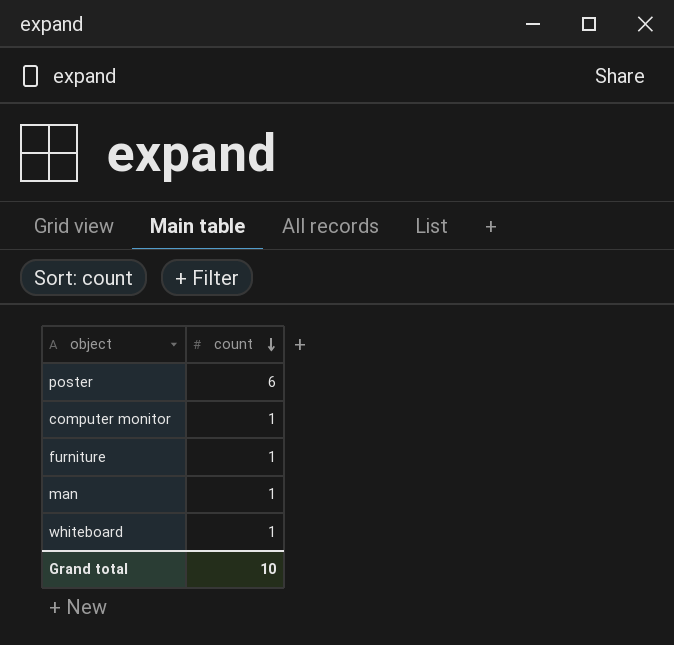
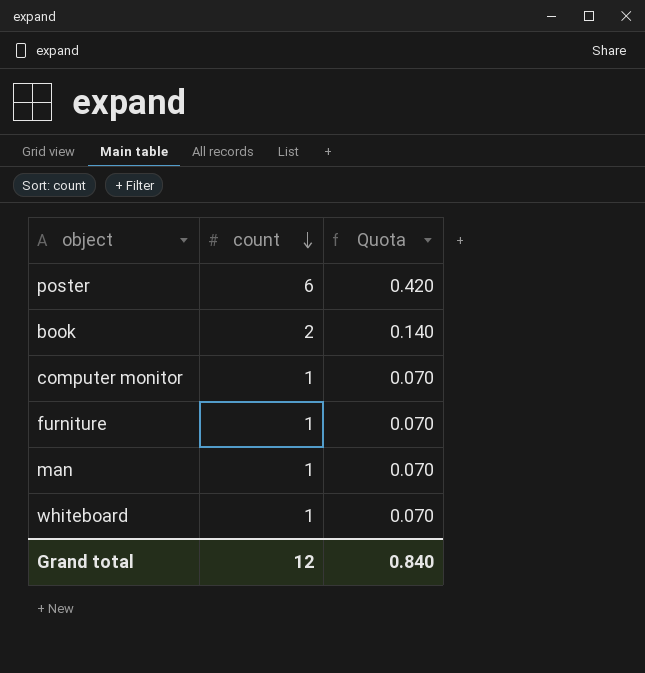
column Quota | formula: none -> [count] * 0.07
row book: none -> 2 | 0.140
Grand total | count: 10 -> 12

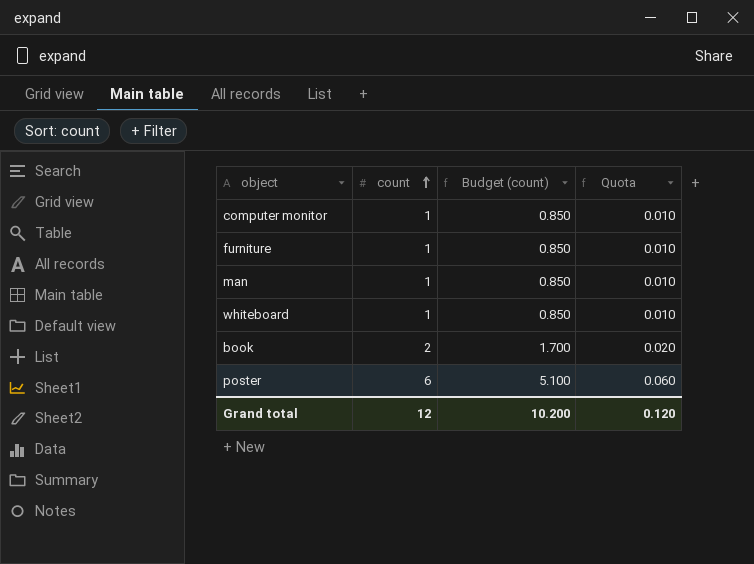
row order: count descending -> count ascending
column Budget (count) | formula: none -> [count] * 0.85
column Quota | formula: [count] * 0.07 -> [count] * 0.01
Grand total | Quota: 0.840 -> 0.120

